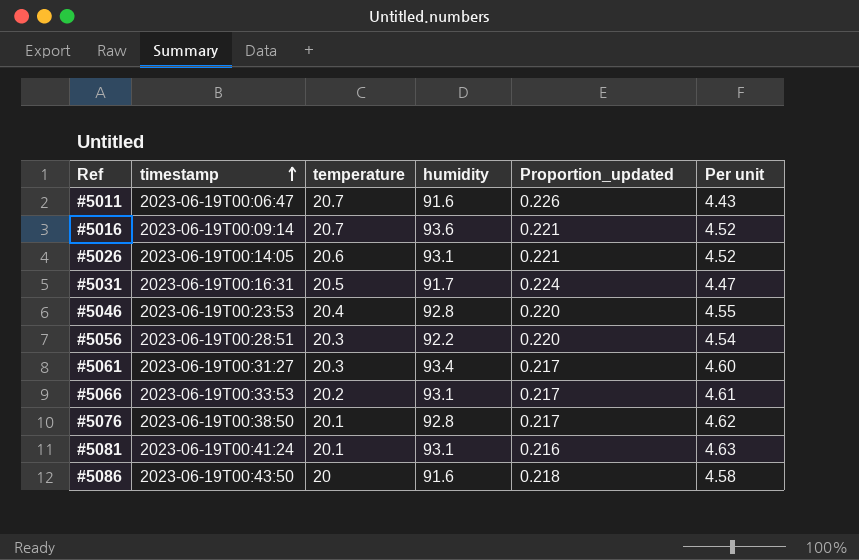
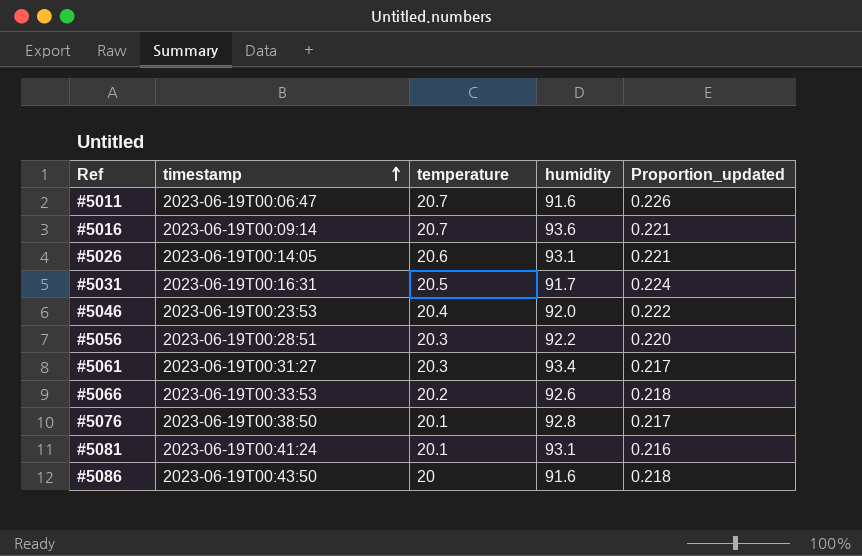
column Per unit | formula: [humidity] / [temperature] -> none
#5046 | humidity: 92.8 -> 92.0
#5046 | Proportion_updated: 0.220 -> 0.222
#5066 | humidity: 93.1 -> 92.6
#5066 | Proportion_updated: 0.217 -> 0.218

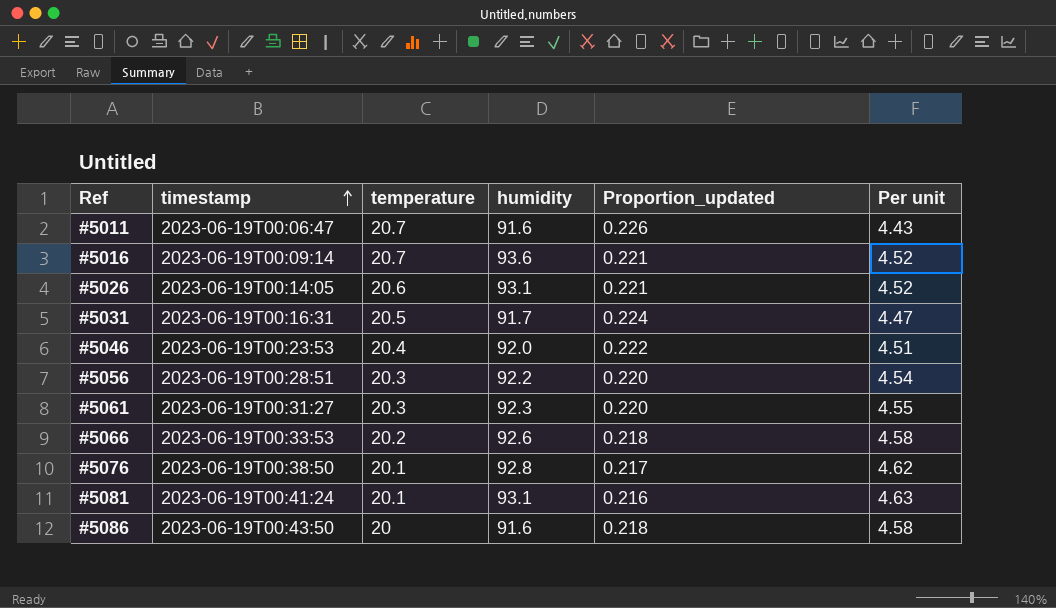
column Per unit | formula: none -> [humidity] / [temperature]
#5061 | humidity: 93.4 -> 92.3
#5061 | Proportion_updated: 0.217 -> 0.220

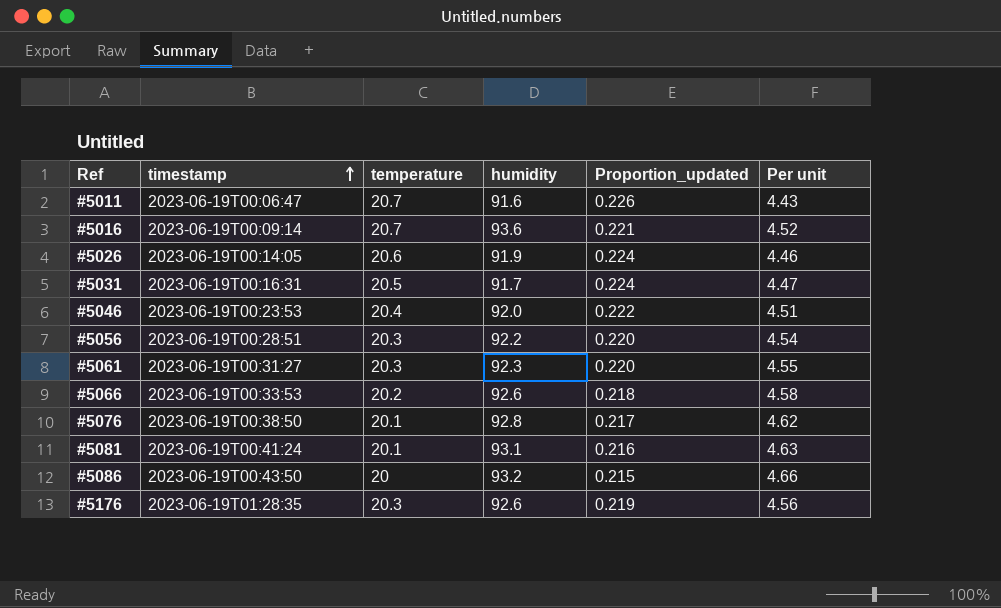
#5026 | humidity: 93.1 -> 91.9
#5026 | Proportion_updated: 0.221 -> 0.224
#5026 | Per unit: 4.52 -> 4.46
#5086 | humidity: 91.6 -> 93.2
#5086 | Proportion_updated: 0.218 -> 0.215
#5086 | Per unit: 4.58 -> 4.66
row #5176: none -> 2023-06-19T01:28:35 | 20.3 | 92.6 | 0.219 | 4.56

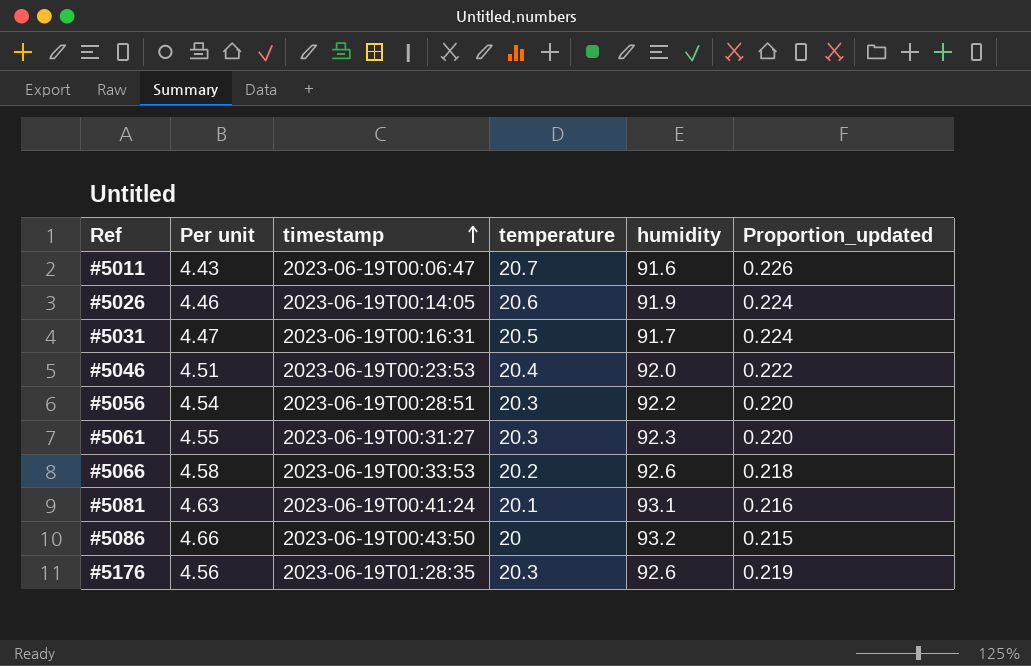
column Per unit | position: 6 -> 2
row #5016: 2023-06-19T00:09:14 | 20.7 | 93.6 | 0.221 | 4.52 -> none
row #5076: 2023-06-19T00:38:50 | 20.1 | 92.8 | 0.217 | 4.62 -> none

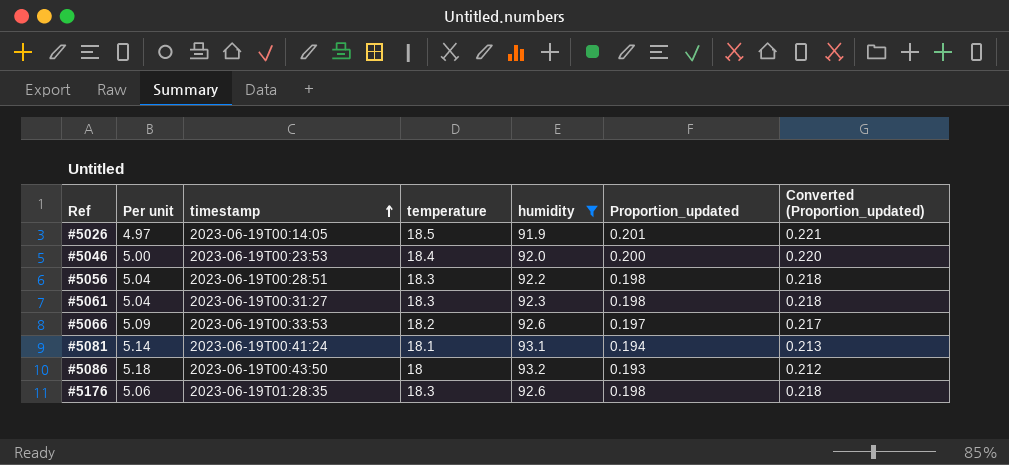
filter: none -> humidity >= 91.9
column Converted (Proportion_updated) | formula: none -> [Proportion_updated] * 1.1
#5026 | Per unit: 4.46 -> 4.97
#5026 | temperature: 20.6 -> 18.5
#5026 | Proportion_updated: 0.224 -> 0.201
#5046 | Per unit: 4.51 -> 5.00
#5046 | temperature: 20.4 -> 18.4
#5046 | Proportion_updated: 0.222 -> 0.200
#5056 | Per unit: 4.54 -> 5.04
#5056 | temperature: 20.3 -> 18.3
#5056 | Proportion_updated: 0.220 -> 0.198
#5061 | Per unit: 4.55 -> 5.04
#5061 | temperature: 20.3 -> 18.3
#5061 | Proportion_updated: 0.220 -> 0.198
#5066 | Per unit: 4.58 -> 5.09
#5066 | temperature: 20.2 -> 18.2
#5066 | Proportion_updated: 0.218 -> 0.197
#5081 | Per unit: 4.63 -> 5.14
#5081 | temperature: 20.1 -> 18.1
#5081 | Proportion_updated: 0.216 -> 0.194
#5086 | Per unit: 4.66 -> 5.18
#5086 | temperature: 20 -> 18
#5086 | Proportion_updated: 0.215 -> 0.193
#5176 | Per unit: 4.56 -> 5.06
#5176 | temperature: 20.3 -> 18.3
#5176 | Proportion_updated: 0.219 -> 0.198

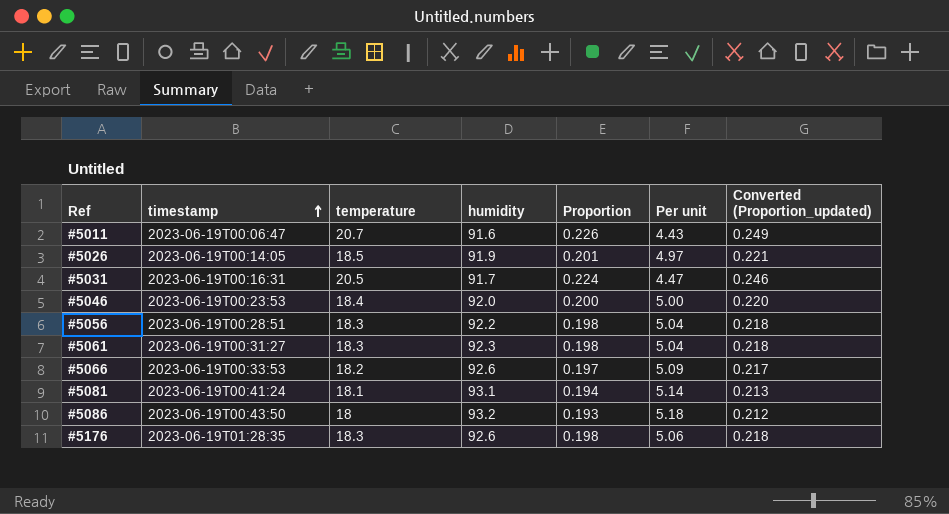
filter: humidity >= 91.9 -> none
column name: Proportion_updated -> Proportion
column Per unit | position: 2 -> 6

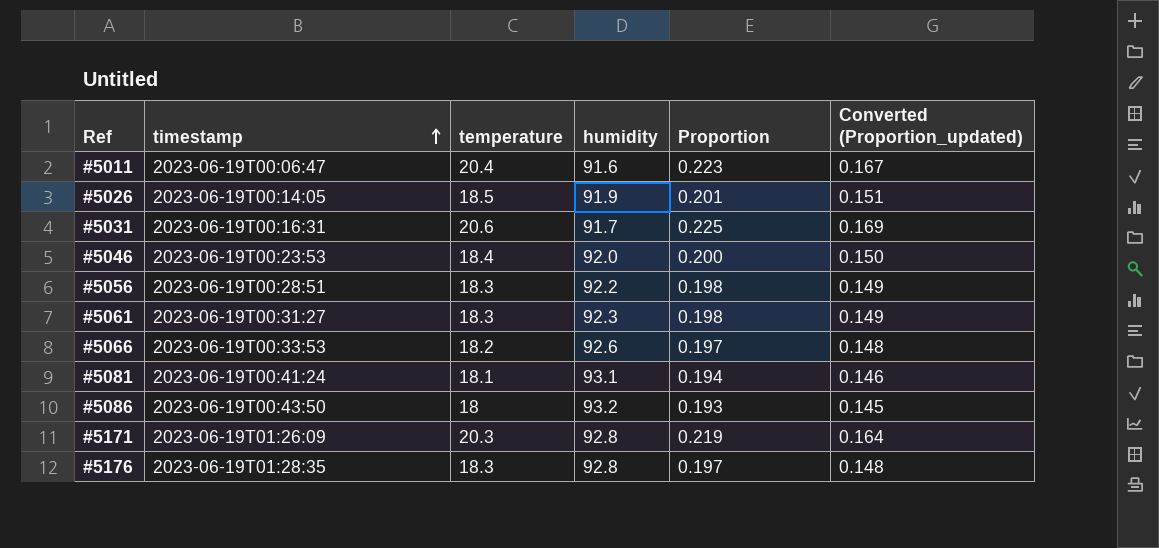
column Per unit | formula: [humidity] / [temperature] -> none
column Converted (Proportion_updated) | formula: [Proportion] * 1.1 -> [Proportion] * 0.75
#5011 | temperature: 20.7 -> 20.4
#5011 | Proportion: 0.226 -> 0.223
#5031 | temperature: 20.5 -> 20.6
#5031 | Proportion: 0.224 -> 0.225
row #5171: none -> 2023-06-19T01:26:09 | 20.3 | 92.8 | 0.219 | 0.164
#5176 | humidity: 92.6 -> 92.8
#5176 | Proportion: 0.198 -> 0.197

